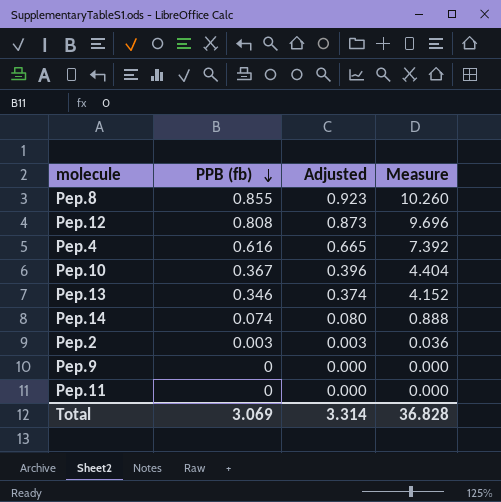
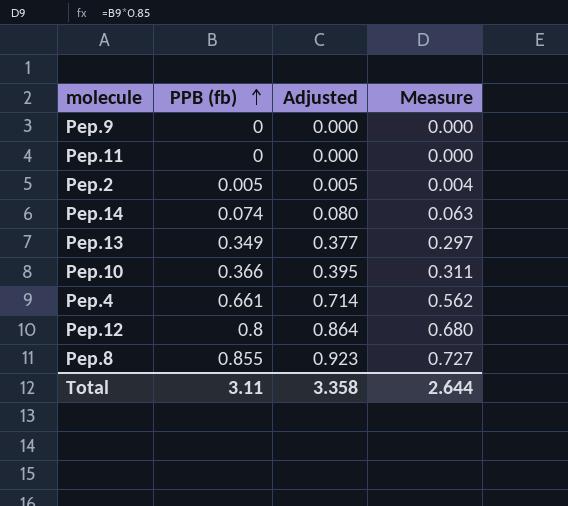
row order: PPB (fb) descending -> PPB (fb) ascending
column Measure | formula: [PPB (fb)] * 12 -> [PPB (fb)] * 0.85
Pep.2 | PPB (fb): 0.003 -> 0.005
Pep.2 | Adjusted: 0.003 -> 0.005
Pep.13 | PPB (fb): 0.346 -> 0.349
Pep.13 | Adjusted: 0.374 -> 0.377
Pep.10 | PPB (fb): 0.367 -> 0.366
Pep.10 | Adjusted: 0.396 -> 0.395
Pep.4 | PPB (fb): 0.616 -> 0.661
Pep.4 | Adjusted: 0.665 -> 0.714
Pep.12 | PPB (fb): 0.808 -> 0.8
Pep.12 | Adjusted: 0.873 -> 0.864
Total | PPB (fb): 3.069 -> 3.11
Total | Adjusted: 3.314 -> 3.358
Total | Measure: 36.828 -> 2.644

